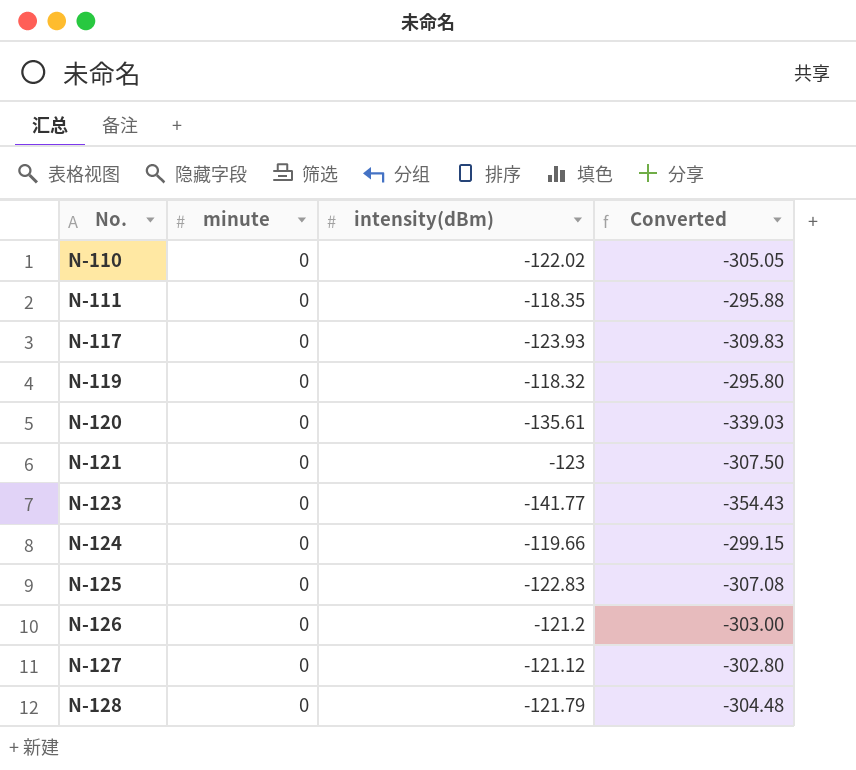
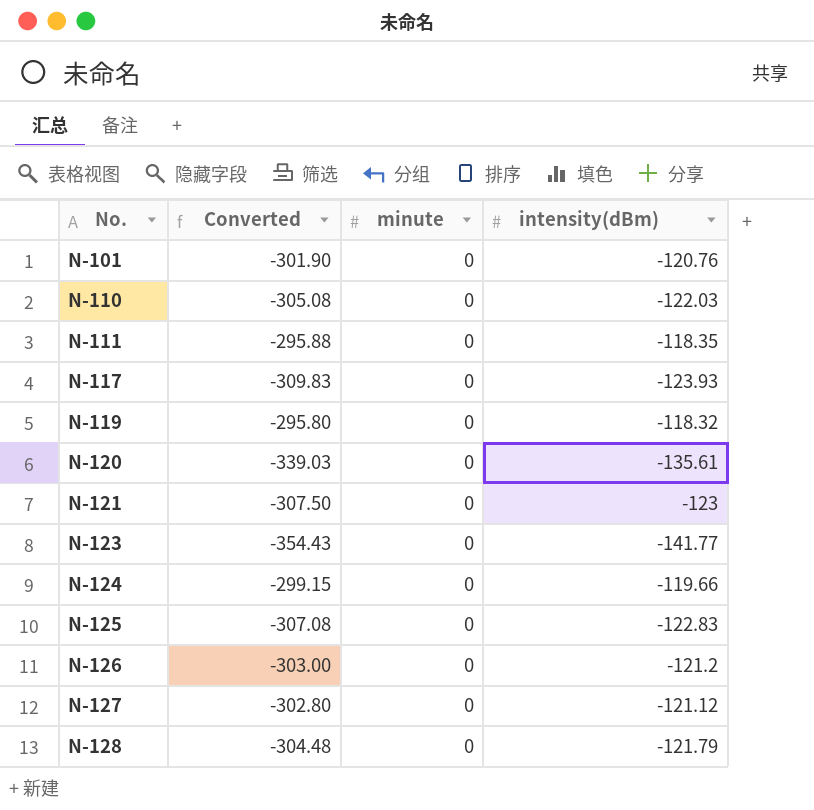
column Converted | position: 4 -> 2
row N-101: none -> -301.90 | 0 | -120.76
N-110 | Converted: -305.05 -> -305.08
N-110 | intensity(dBm): -122.02 -> -122.03

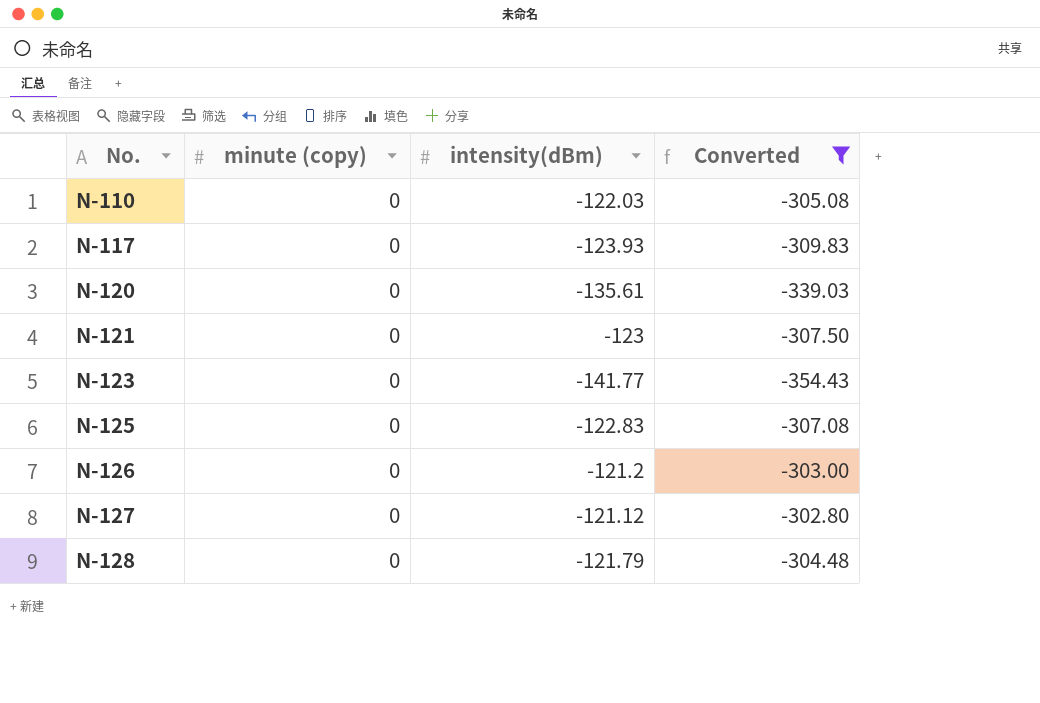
filter: none -> Converted <= -302.80
column name: minute -> minute (copy)
column Converted | position: 2 -> 4

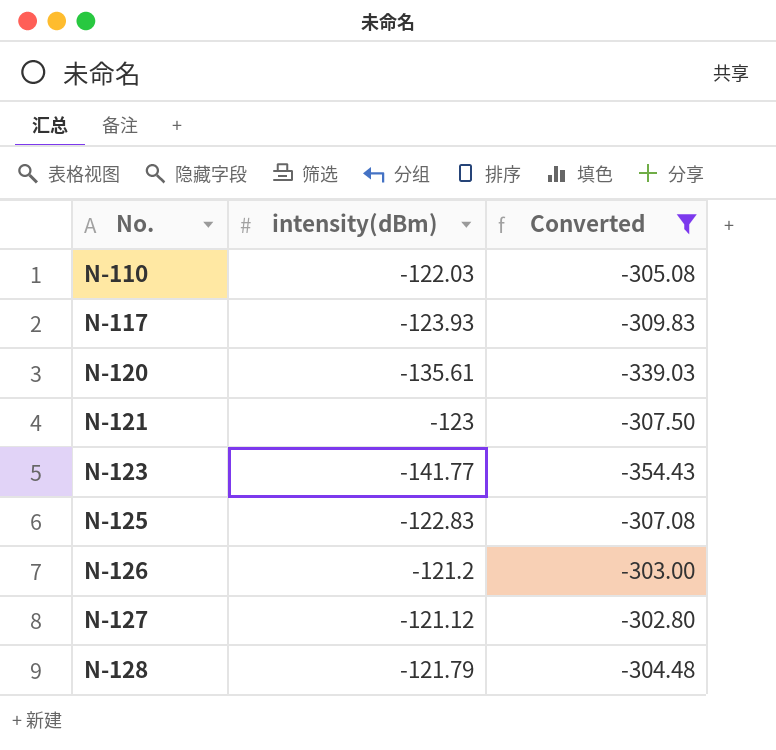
column minute (copy) | position: 2 -> none

